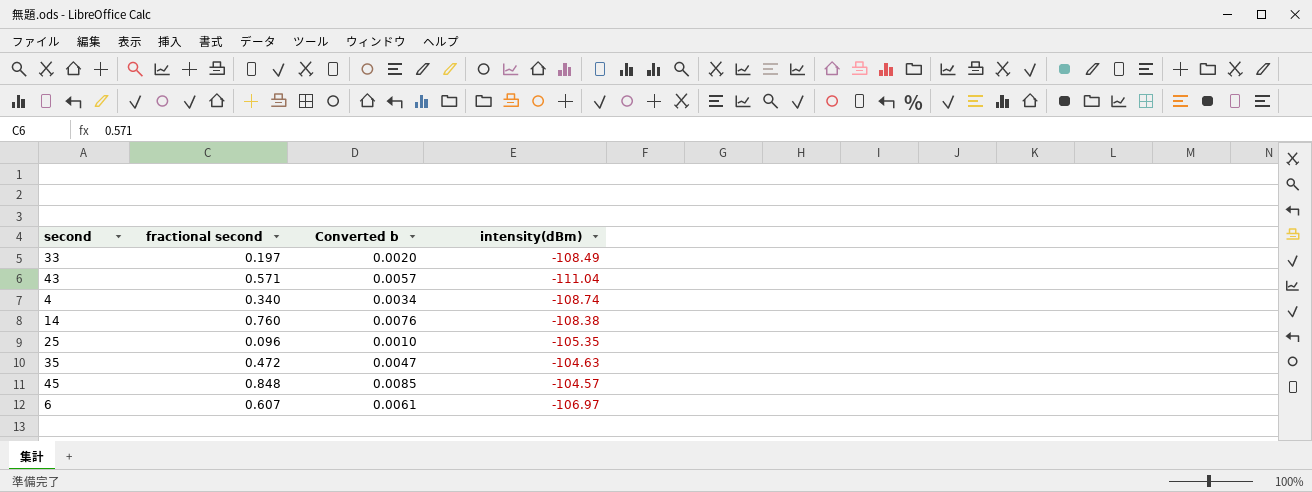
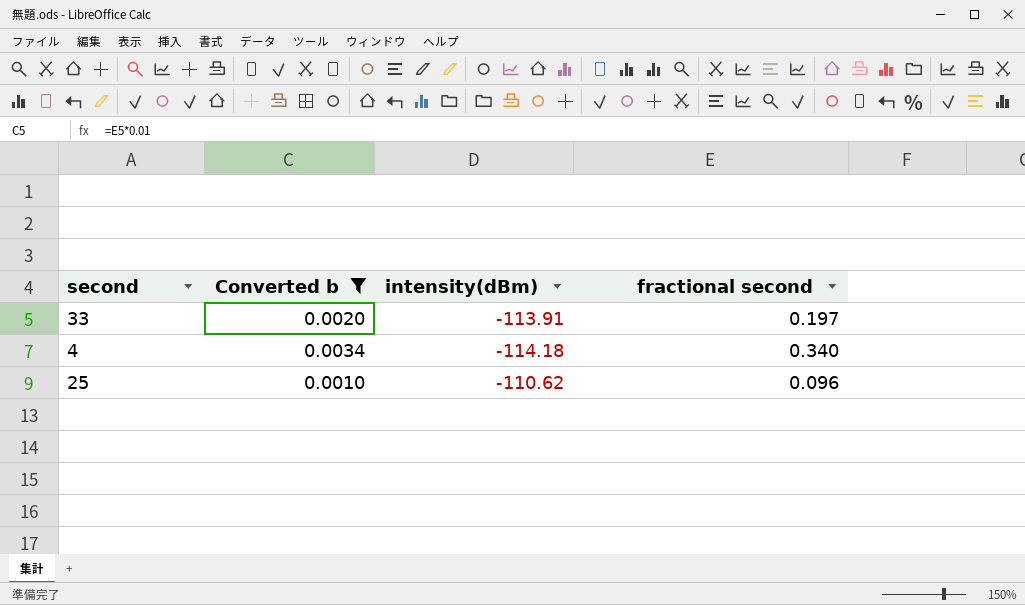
filter: none -> Converted b <= 0.0034
column fractional second | position: 2 -> 4
33 | intensity(dBm): -108.49 -> -113.91
4 | intensity(dBm): -108.74 -> -114.18
25 | intensity(dBm): -105.35 -> -110.62

